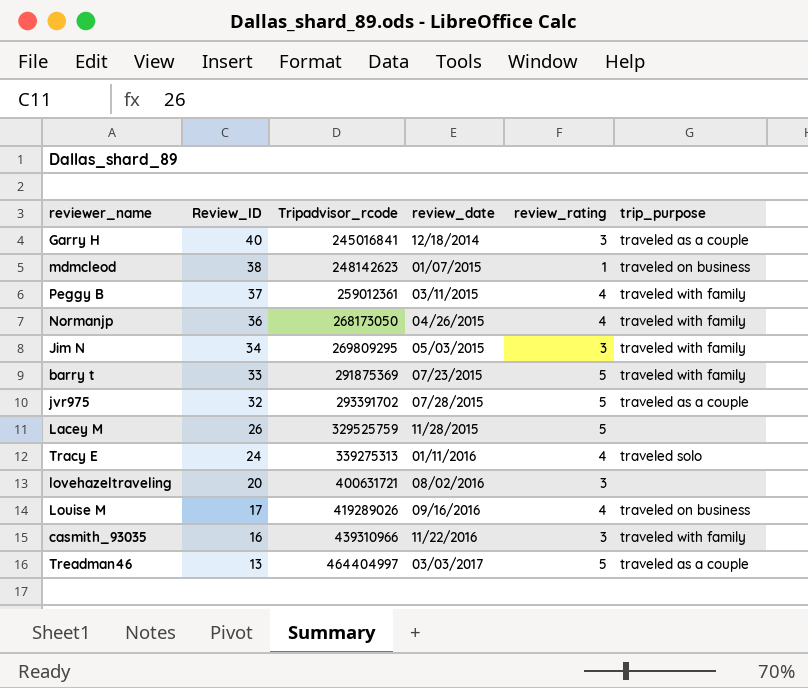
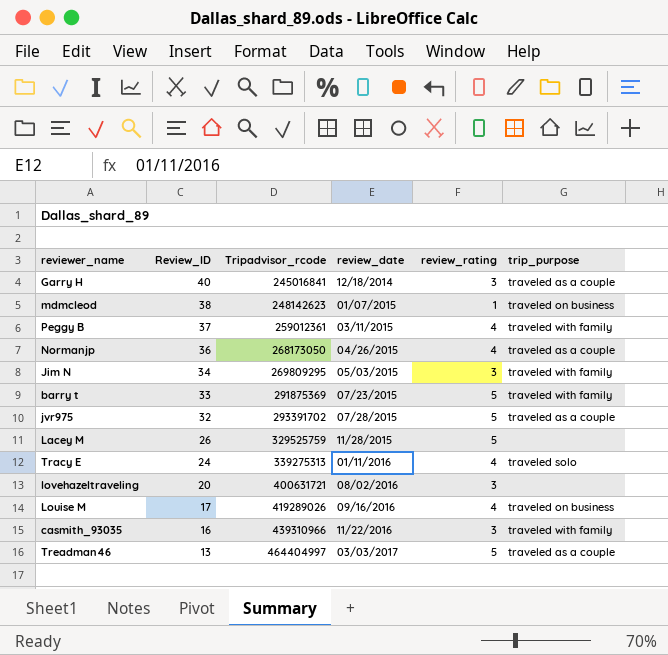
Normanjp | trip_purpose: traveled with family -> traveled as a couple

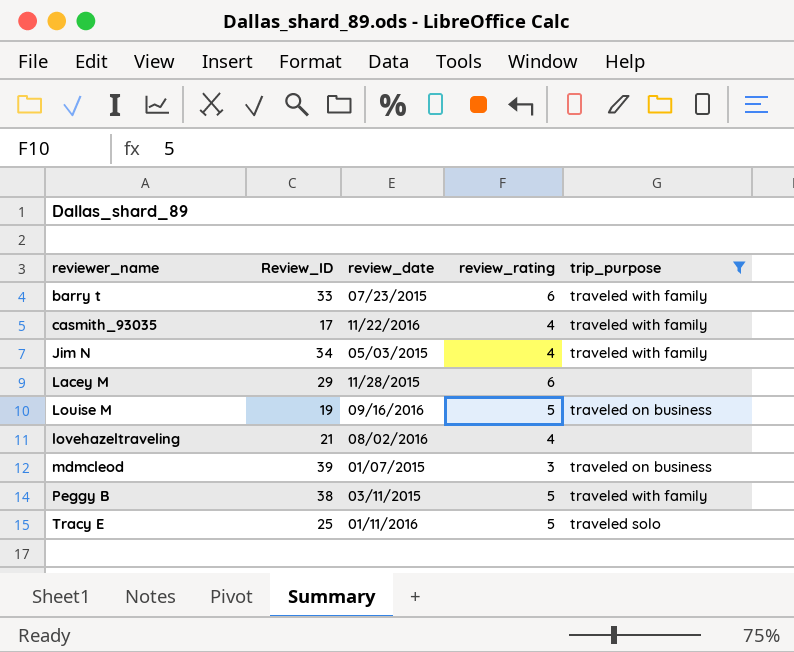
filter: none -> trip_purpose != traveled as a couple
row order: Review_ID descending -> reviewer_name ascending
column Tripadvisor_rcode | position: 3 -> none
barry t | review_rating: 5 -> 6
casmith_93035 | Review_ID: 16 -> 17
casmith_93035 | review_rating: 3 -> 4
Jim N | review_rating: 3 -> 4
Lacey M | Review_ID: 26 -> 29
Lacey M | review_rating: 5 -> 6
Louise M | Review_ID: 17 -> 19
Louise M | review_rating: 4 -> 5
lovehazeltraveling | Review_ID: 20 -> 21
lovehazeltraveling | review_rating: 3 -> 4
mdmcleod | Review_ID: 38 -> 39
mdmcleod | review_rating: 1 -> 3
Peggy B | Review_ID: 37 -> 38
Peggy B | review_rating: 4 -> 5
Tracy E | Review_ID: 24 -> 25
Tracy E | review_rating: 4 -> 5

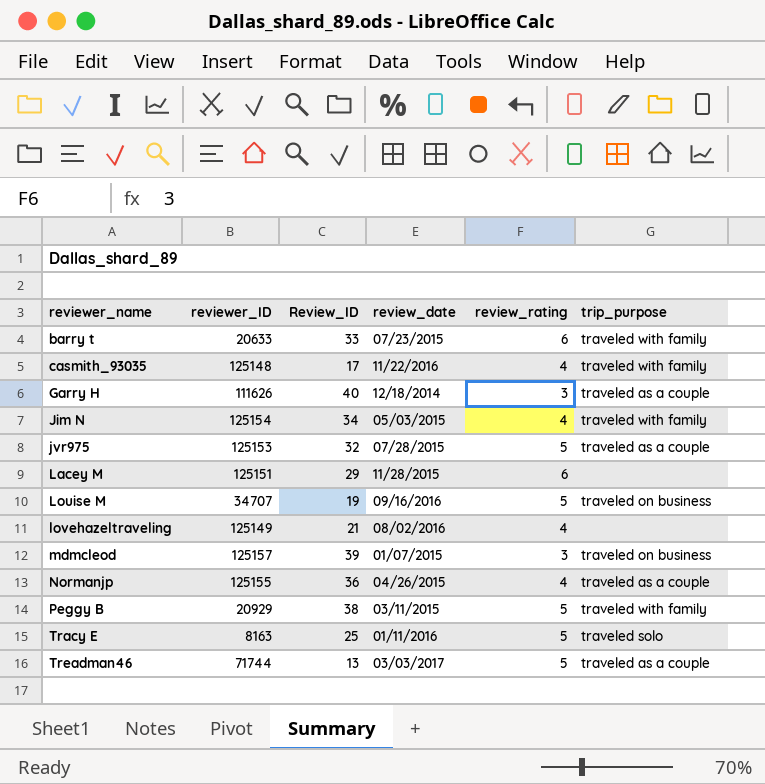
filter: trip_purpose != traveled as a couple -> none
column reviewer_ID | position: none -> 2

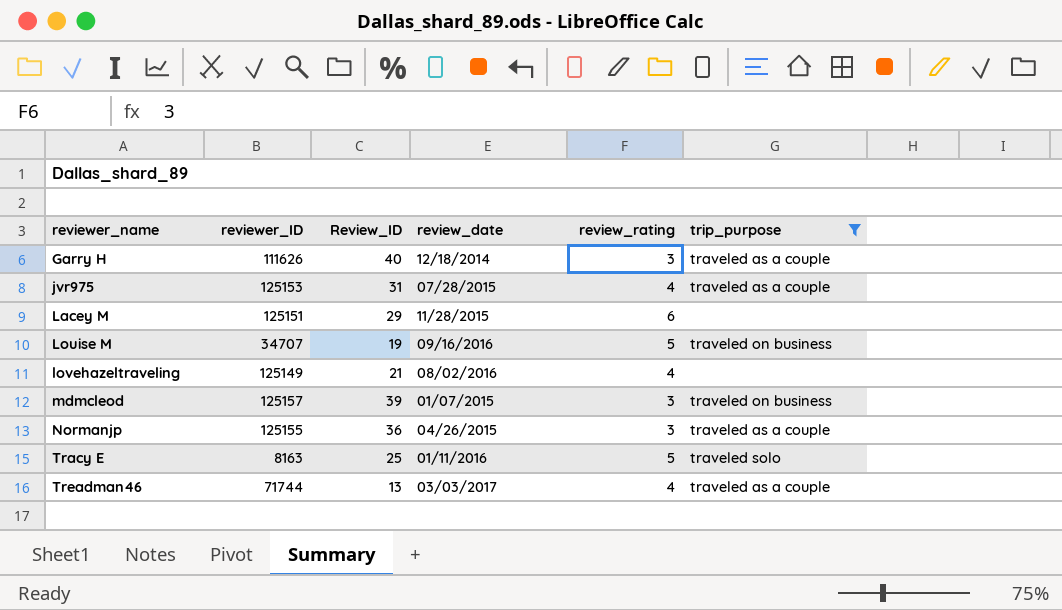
filter: none -> trip_purpose != traveled with family
jvr975 | Review_ID: 32 -> 31
jvr975 | review_rating: 5 -> 4
Normanjp | review_rating: 4 -> 3
Treadman46 | review_rating: 5 -> 4

